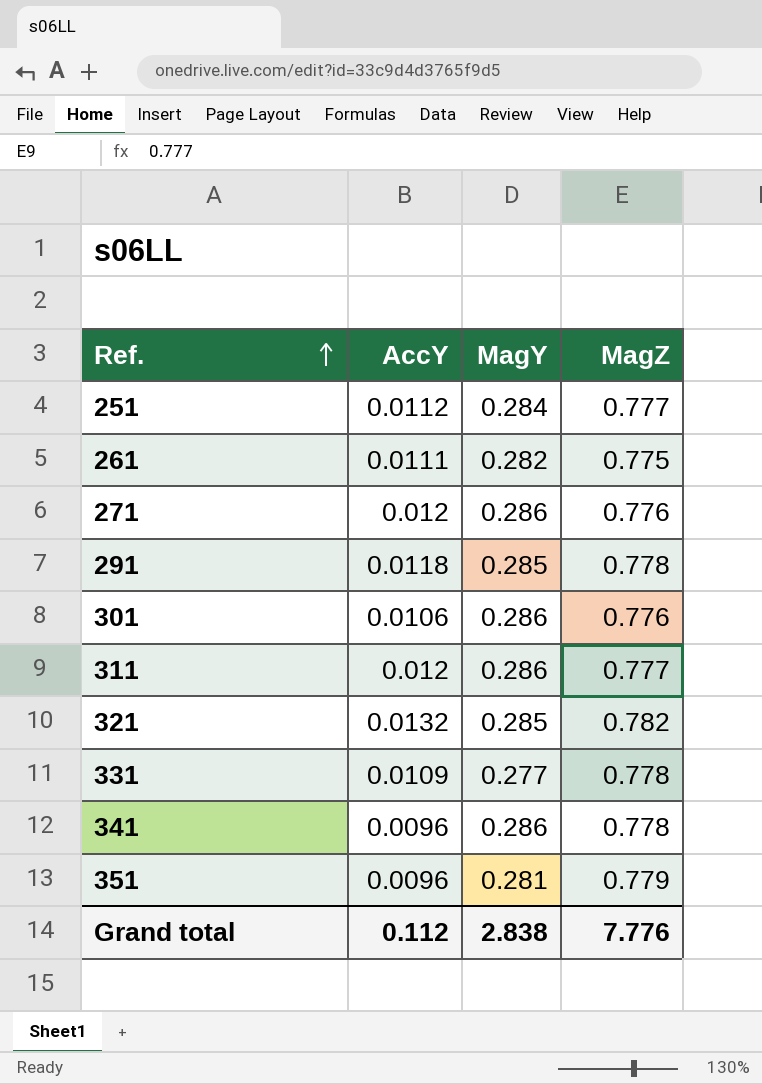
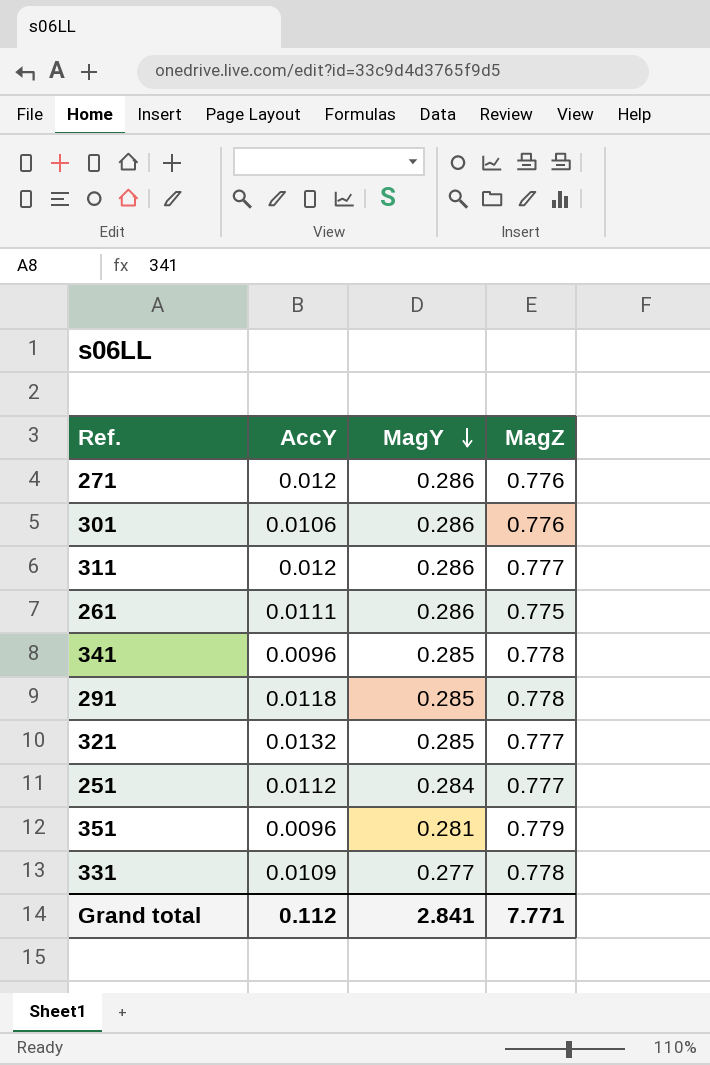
row order: Ref. ascending -> MagY descending
261 | MagY: 0.282 -> 0.286
341 | MagY: 0.286 -> 0.285
321 | MagZ: 0.782 -> 0.777
Grand total | MagY: 2.838 -> 2.841
Grand total | MagZ: 7.776 -> 7.771

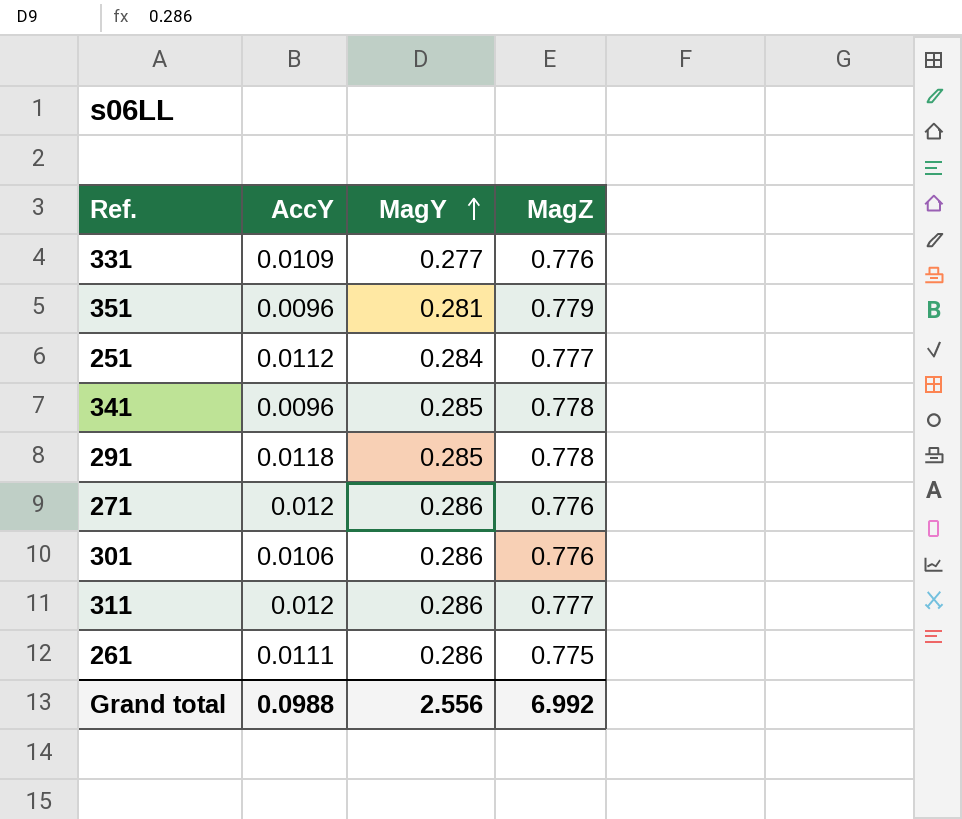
row order: MagY descending -> MagY ascending
row 321: 0.0132 | 0.285 | 0.777 -> none
331 | MagZ: 0.778 -> 0.776
Grand total | AccY: 0.112 -> 0.0988
Grand total | MagY: 2.841 -> 2.556
Grand total | MagZ: 7.771 -> 6.992

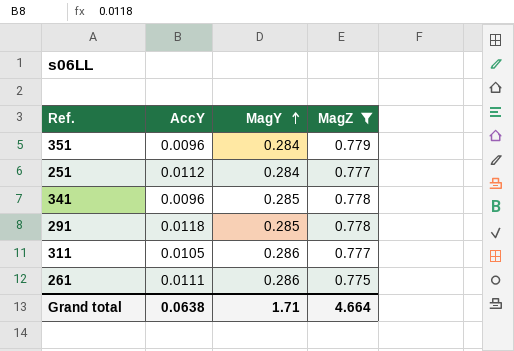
filter: none -> MagZ != 0.776
351 | MagY: 0.281 -> 0.284
311 | AccY: 0.012 -> 0.0105
Grand total | AccY: 0.0988 -> 0.0638
Grand total | MagY: 2.556 -> 1.71
Grand total | MagZ: 6.992 -> 4.664

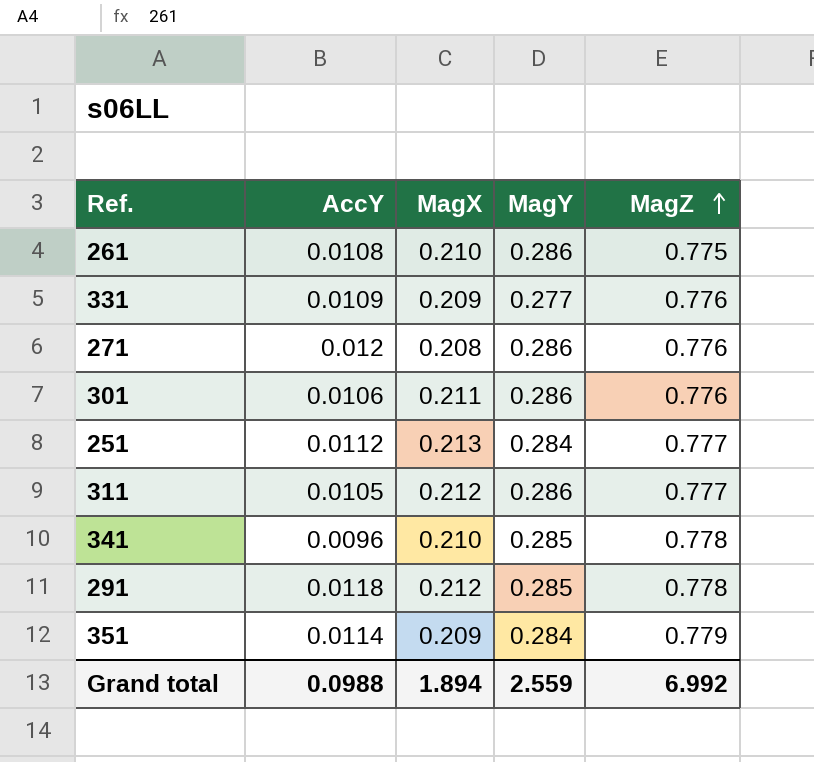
filter: MagZ != 0.776 -> none
row order: MagY ascending -> MagZ ascending
column MagX | position: none -> 3
261 | AccY: 0.0111 -> 0.0108
351 | AccY: 0.0096 -> 0.0114
Grand total | AccY: 0.0638 -> 0.0988
Grand total | MagY: 1.71 -> 2.559
Grand total | MagZ: 4.664 -> 6.992

